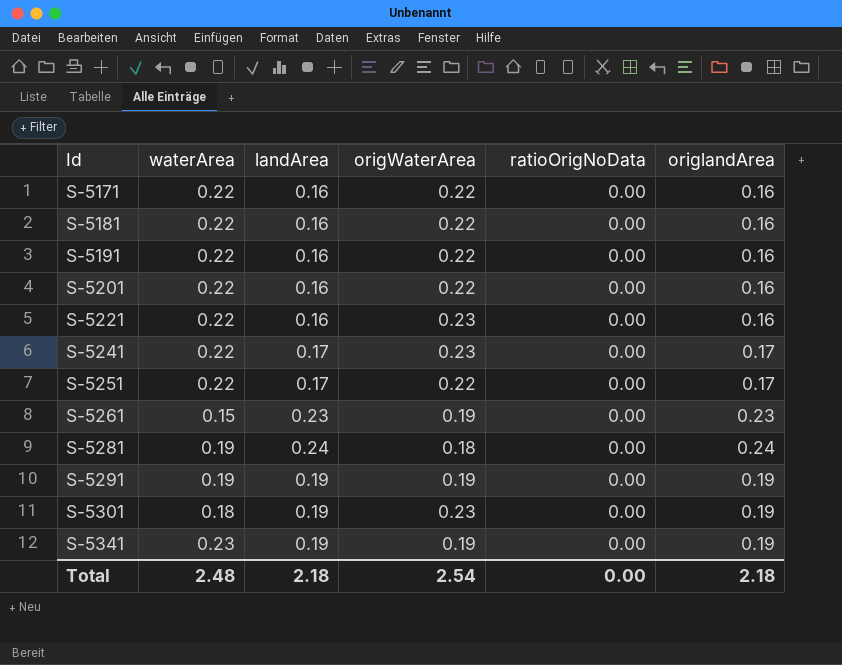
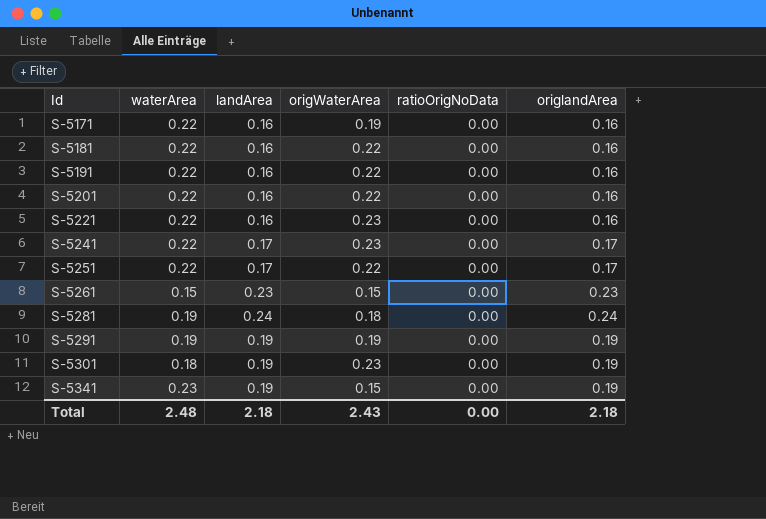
S-5171 | origWaterArea: 0.22 -> 0.19
S-5261 | origWaterArea: 0.19 -> 0.15
S-5341 | origWaterArea: 0.19 -> 0.15
Total | origWaterArea: 2.54 -> 2.43

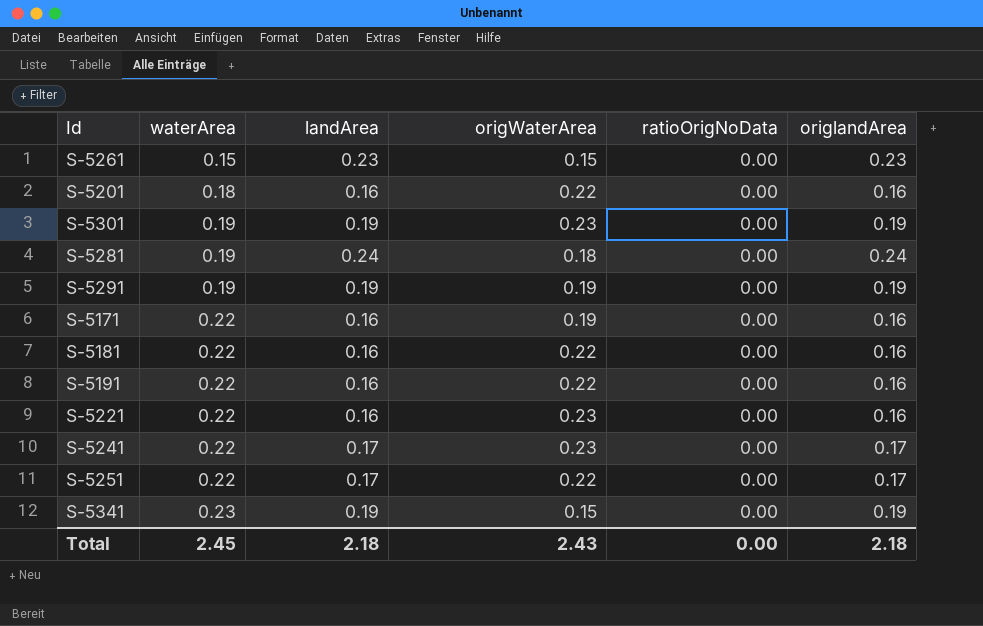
row order: Id ascending -> waterArea ascending
S-5201 | waterArea: 0.22 -> 0.18
S-5301 | waterArea: 0.18 -> 0.19
Total | waterArea: 2.48 -> 2.45

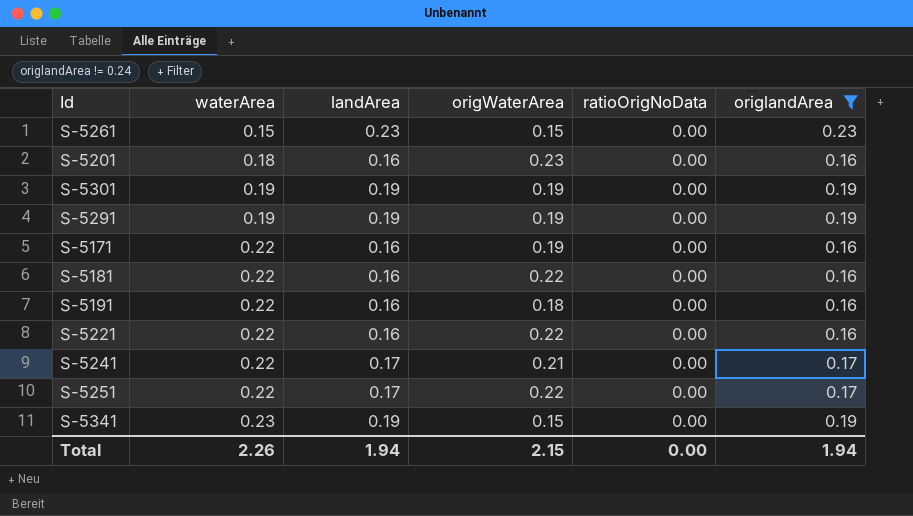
filter: none -> origlandArea != 0.24
S-5201 | origWaterArea: 0.22 -> 0.23
S-5301 | origWaterArea: 0.23 -> 0.19
S-5191 | origWaterArea: 0.22 -> 0.18
S-5221 | origWaterArea: 0.23 -> 0.22
S-5241 | origWaterArea: 0.23 -> 0.21
Total | waterArea: 2.45 -> 2.26
Total | landArea: 2.18 -> 1.94
Total | origWaterArea: 2.43 -> 2.15
Total | origlandArea: 2.18 -> 1.94

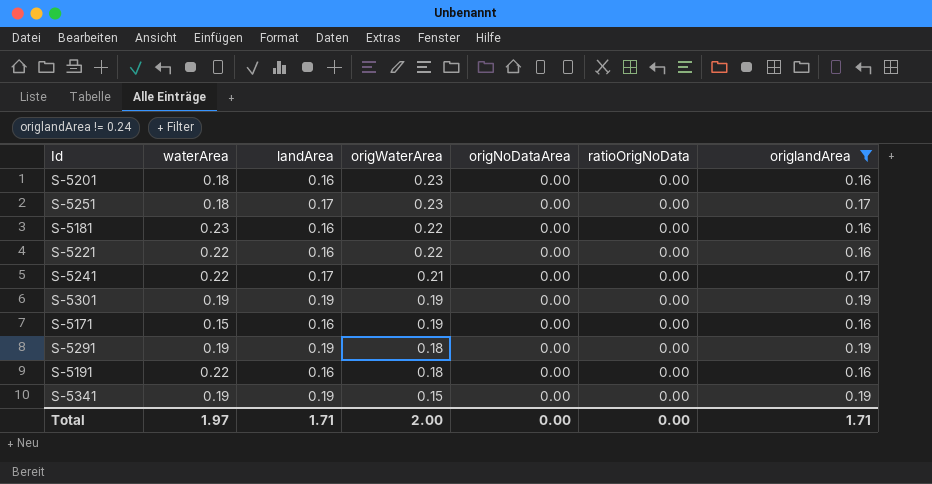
row order: waterArea ascending -> origWaterArea descending
column origNoDataArea | position: none -> 5
row S-5261: 0.15 | 0.23 | 0.15 | 0.00 | 0.23 -> none
S-5251 | waterArea: 0.22 -> 0.18
S-5251 | origWaterArea: 0.22 -> 0.23
S-5181 | waterArea: 0.22 -> 0.23
S-5171 | waterArea: 0.22 -> 0.15
S-5291 | origWaterArea: 0.19 -> 0.18
S-5341 | waterArea: 0.23 -> 0.19
Total | waterArea: 2.26 -> 1.97
Total | landArea: 1.94 -> 1.71
Total | origWaterArea: 2.15 -> 2.00
Total | origlandArea: 1.94 -> 1.71

